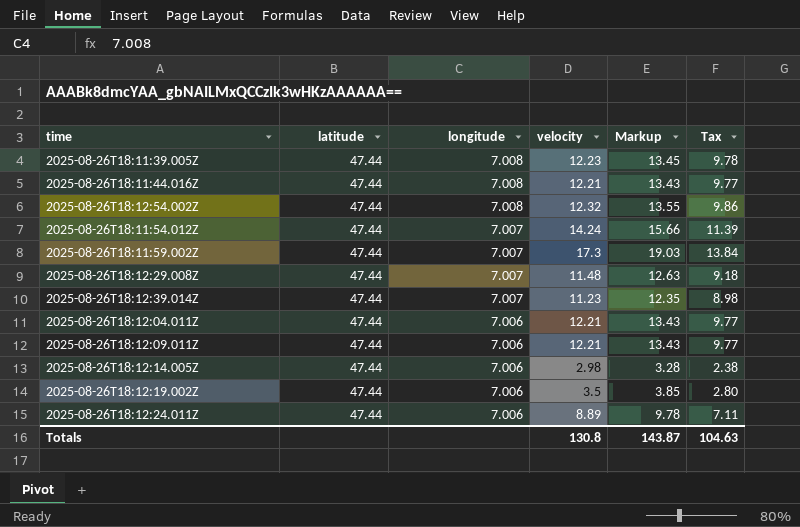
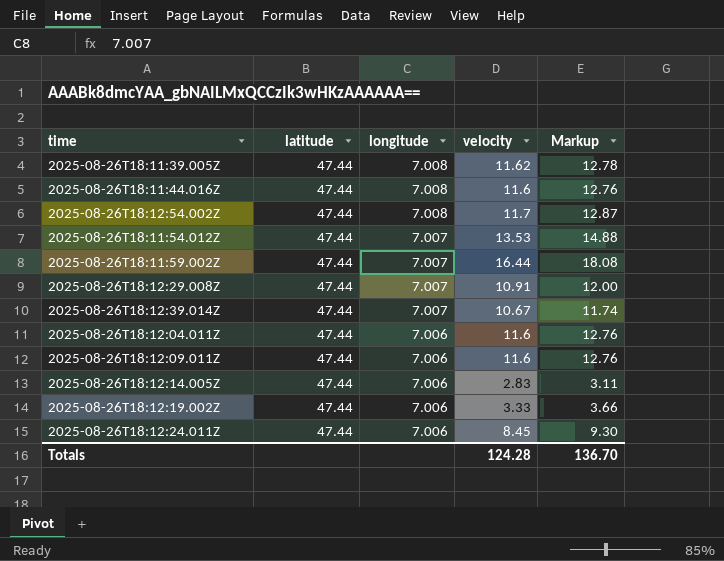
column Tax | formula: [velocity] * 0.8 -> none
2025-08-26T18:11:39.005Z | velocity: 12.23 -> 11.62
2025-08-26T18:11:39.005Z | Markup: 13.45 -> 12.78
2025-08-26T18:11:44.016Z | velocity: 12.21 -> 11.6
2025-08-26T18:11:44.016Z | Markup: 13.43 -> 12.76
2025-08-26T18:12:54.002Z | velocity: 12.32 -> 11.7
2025-08-26T18:12:54.002Z | Markup: 13.55 -> 12.87
2025-08-26T18:11:54.012Z | velocity: 14.24 -> 13.53
2025-08-26T18:11:54.012Z | Markup: 15.66 -> 14.88
2025-08-26T18:11:59.002Z | velocity: 17.3 -> 16.44
2025-08-26T18:11:59.002Z | Markup: 19.03 -> 18.08
2025-08-26T18:12:29.008Z | velocity: 11.48 -> 10.91
2025-08-26T18:12:29.008Z | Markup: 12.63 -> 12.00
2025-08-26T18:12:39.014Z | velocity: 11.23 -> 10.67
2025-08-26T18:12:39.014Z | Markup: 12.35 -> 11.74
2025-08-26T18:12:04.011Z | velocity: 12.21 -> 11.6
2025-08-26T18:12:04.011Z | Markup: 13.43 -> 12.76
2025-08-26T18:12:09.011Z | velocity: 12.21 -> 11.6
2025-08-26T18:12:09.011Z | Markup: 13.43 -> 12.76
2025-08-26T18:12:14.005Z | velocity: 2.98 -> 2.83
2025-08-26T18:12:14.005Z | Markup: 3.28 -> 3.11
2025-08-26T18:12:19.002Z | velocity: 3.5 -> 3.33
2025-08-26T18:12:19.002Z | Markup: 3.85 -> 3.66
2025-08-26T18:12:24.011Z | velocity: 8.89 -> 8.45
2025-08-26T18:12:24.011Z | Markup: 9.78 -> 9.30
Totals | velocity: 130.8 -> 124.28
Totals | Markup: 143.87 -> 136.70

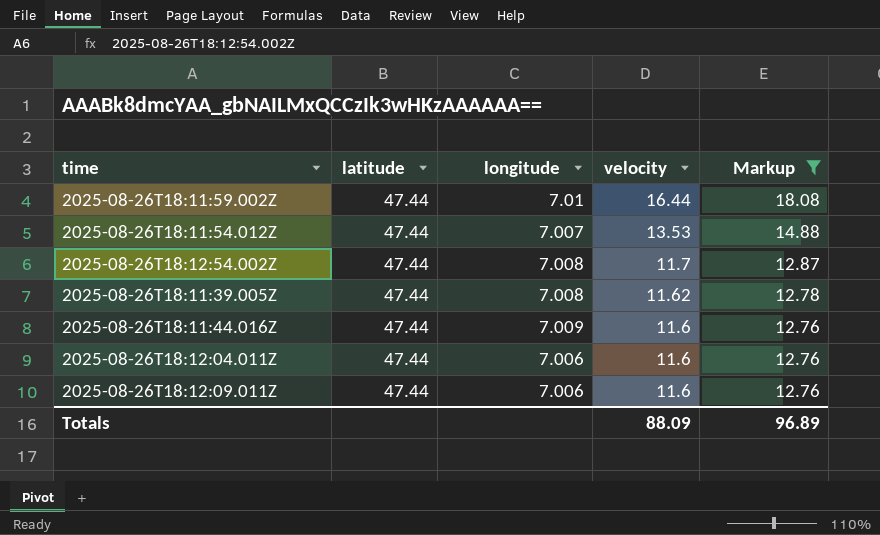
filter: none -> Markup >= 12.76
row order: longitude descending -> velocity descending
2025-08-26T18:11:59.002Z | longitude: 7.007 -> 7.01
2025-08-26T18:11:44.016Z | longitude: 7.008 -> 7.009
Totals | velocity: 124.28 -> 88.09
Totals | Markup: 136.70 -> 96.89

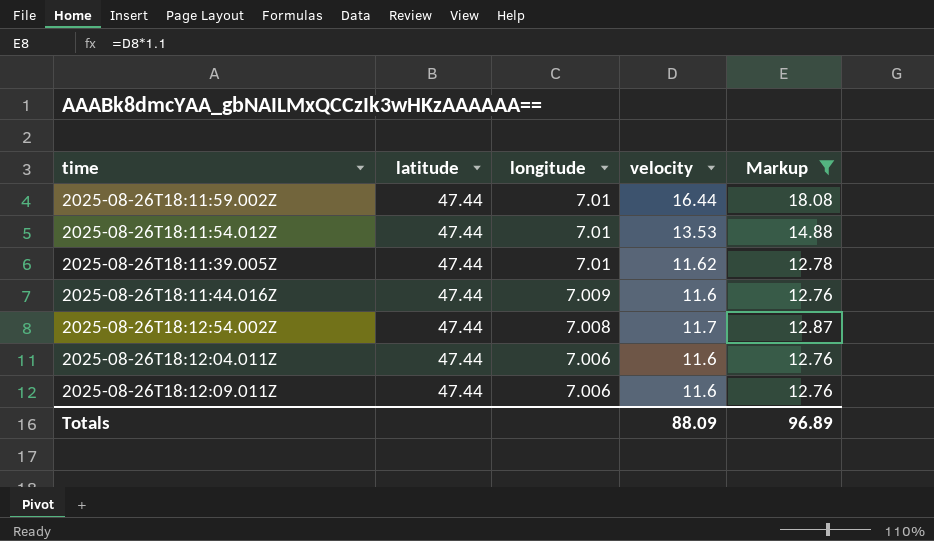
row order: velocity descending -> longitude descending
2025-08-26T18:11:54.012Z | longitude: 7.007 -> 7.01
2025-08-26T18:11:39.005Z | longitude: 7.008 -> 7.01

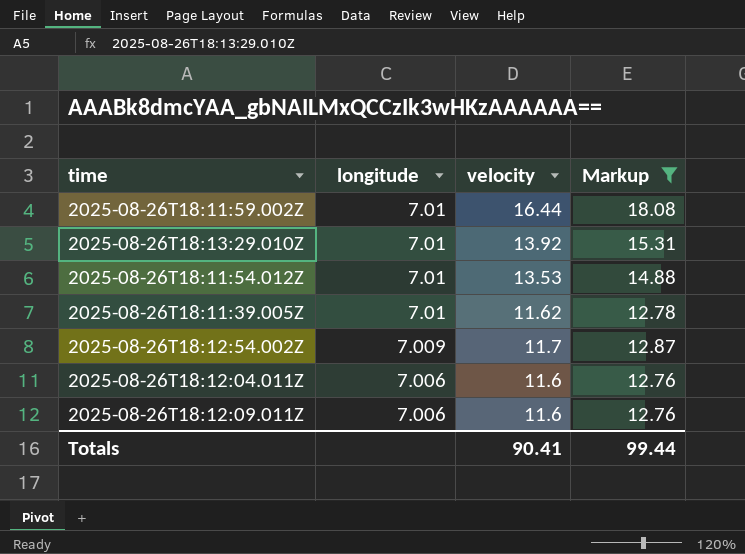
column latitude | position: 2 -> none
row 2025-08-26T18:11:44.016Z: 47.44 | 7.009 | 11.6 | 12.76 -> none
row 2025-08-26T18:13:29.010Z: none -> 7.01 | 13.92 | 15.31
2025-08-26T18:12:54.002Z | longitude: 7.008 -> 7.009
Totals | velocity: 88.09 -> 90.41
Totals | Markup: 96.89 -> 99.44

